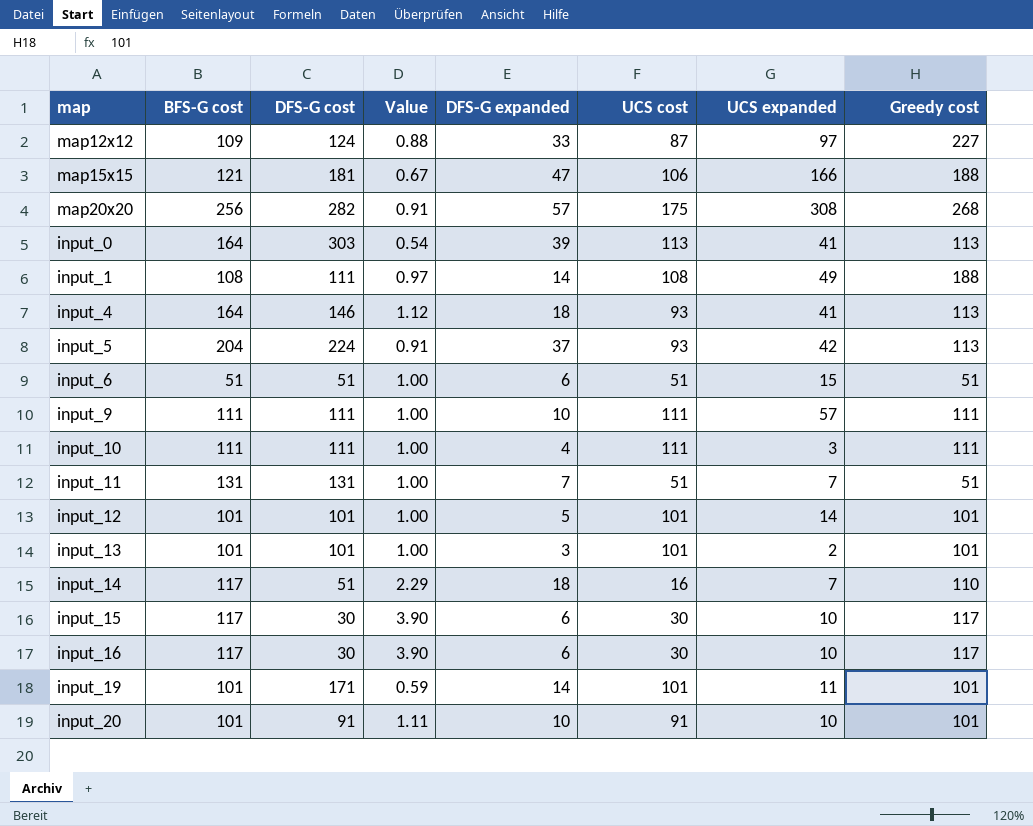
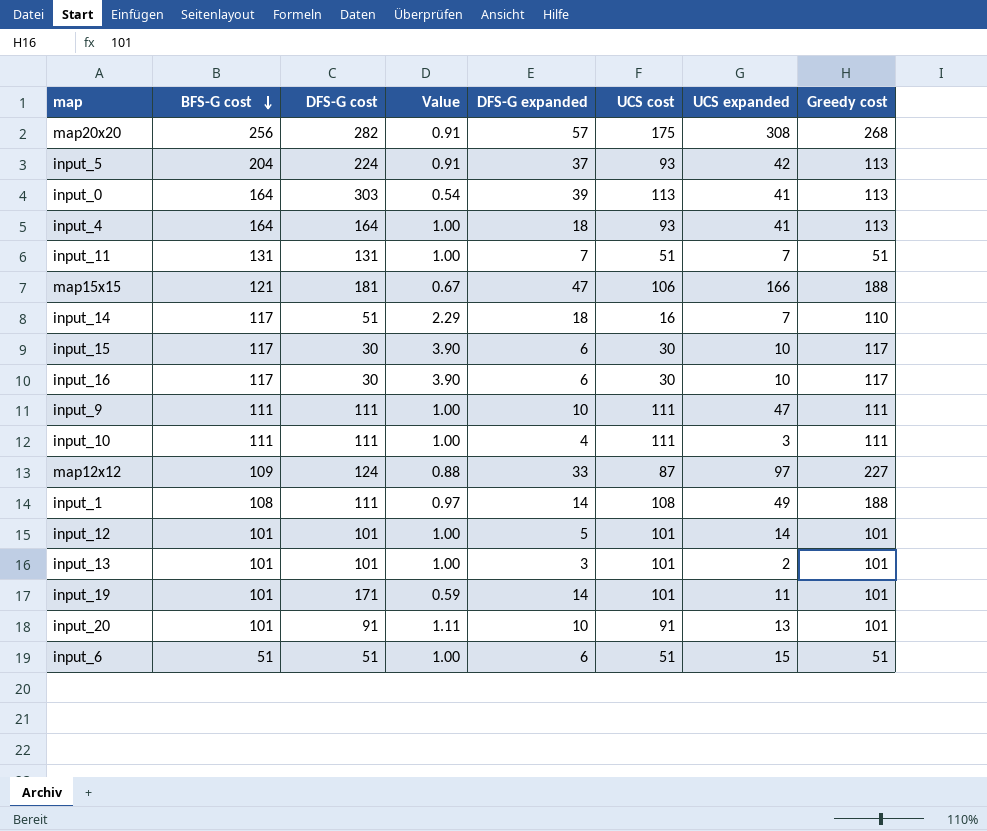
row order: none -> BFS-G cost descending
input_4 | DFS-G cost: 146 -> 164
input_4 | Value: 1.12 -> 1.00
input_9 | UCS expanded: 57 -> 47
input_20 | UCS expanded: 10 -> 13

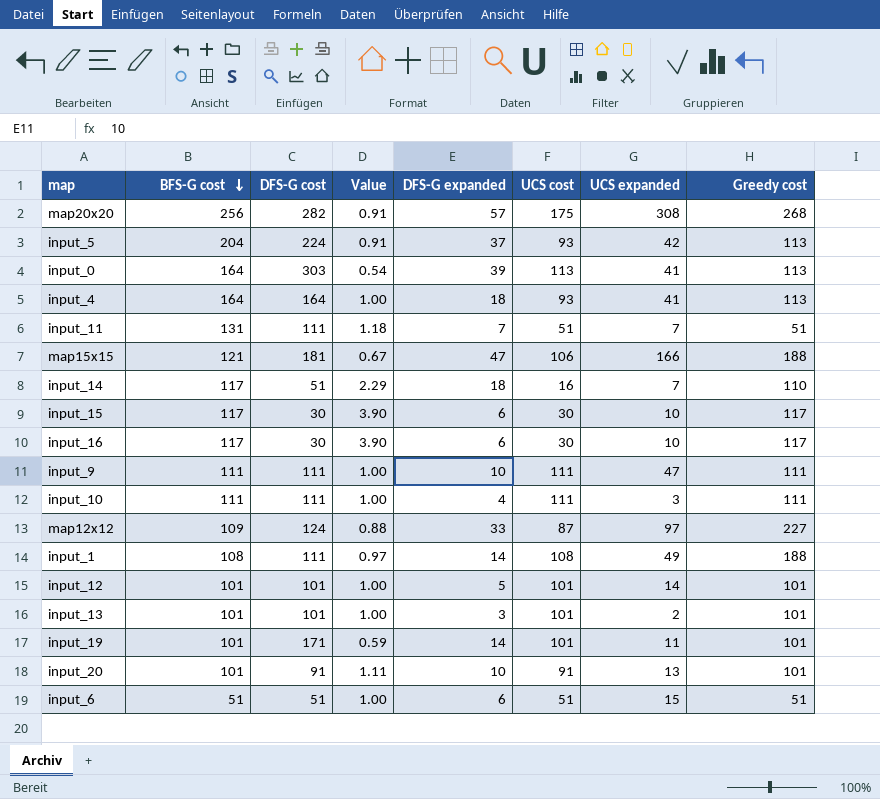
input_11 | DFS-G cost: 131 -> 111
input_11 | Value: 1.00 -> 1.18

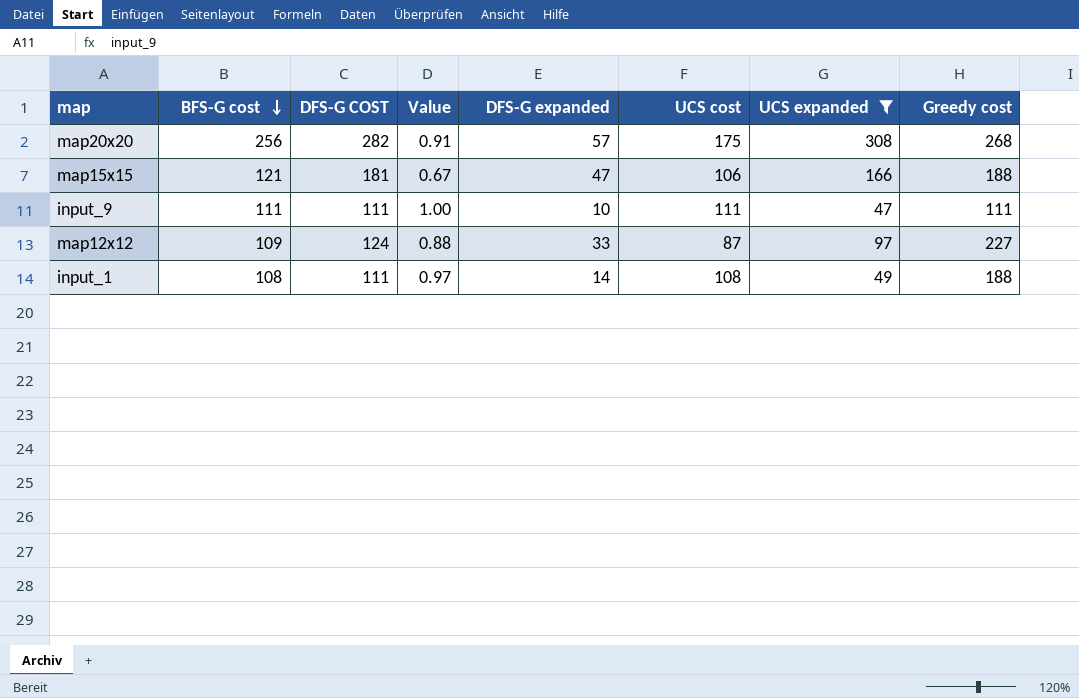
filter: none -> UCS expanded >= 47
column name: DFS-G cost -> DFS-G COST

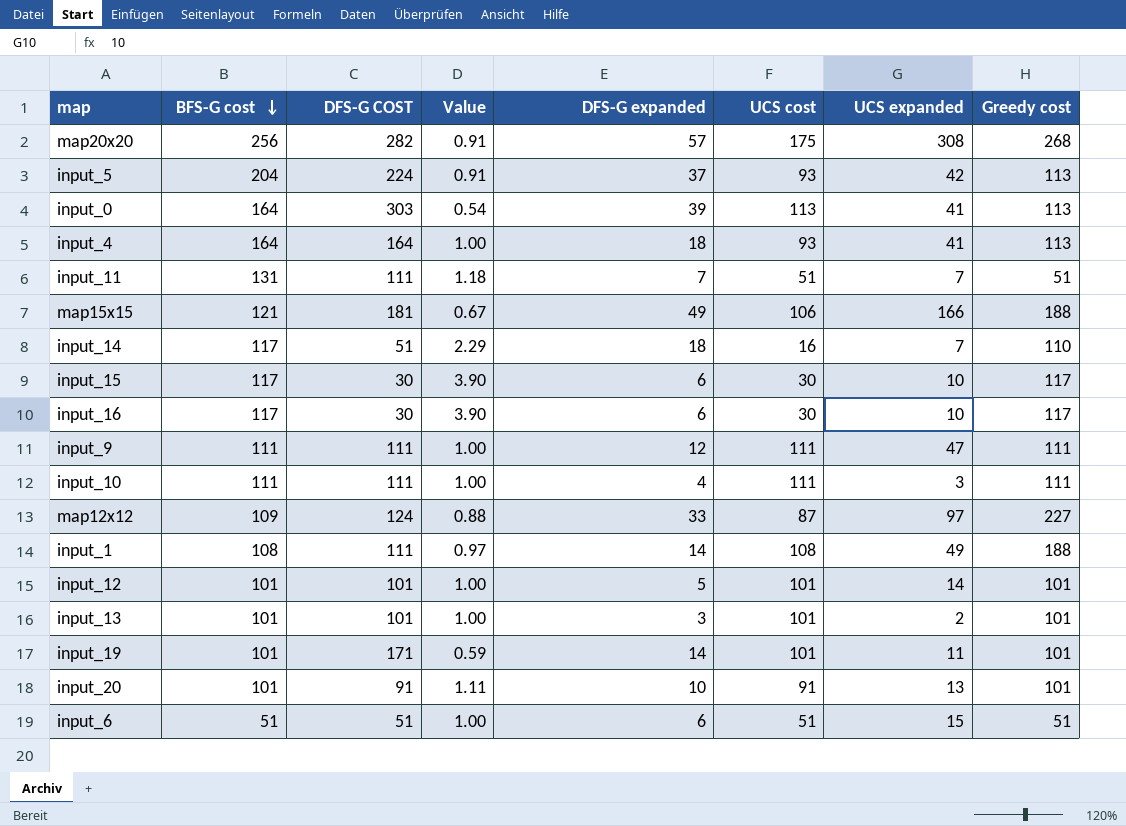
filter: UCS expanded >= 47 -> none
map15x15 | DFS-G expanded: 47 -> 49
input_9 | DFS-G expanded: 10 -> 12

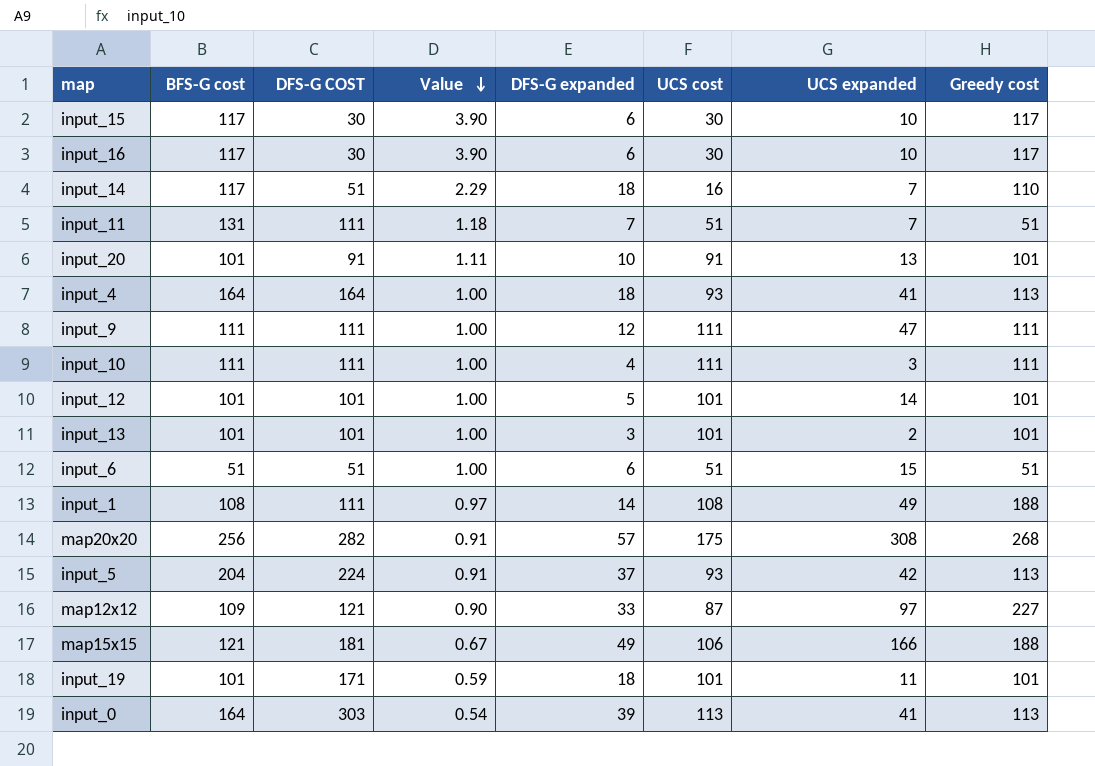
row order: BFS-G cost descending -> Value descending
map12x12 | DFS-G COST: 124 -> 121
map12x12 | Value: 0.88 -> 0.90
input_19 | DFS-G expanded: 14 -> 18

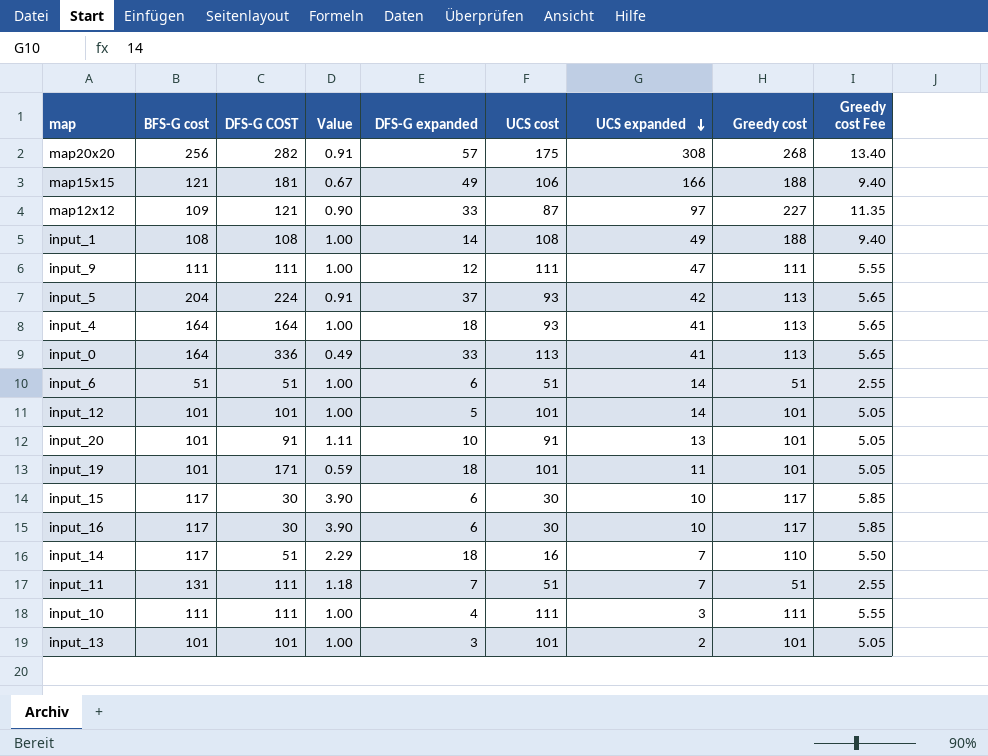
row order: Value descending -> UCS expanded descending
column Greedy cost Fee | formula: none -> [Greedy cost] * 0.05
input_1 | DFS-G COST: 111 -> 108
input_1 | Value: 0.97 -> 1.00
input_0 | DFS-G COST: 303 -> 336
input_0 | Value: 0.54 -> 0.49
input_0 | DFS-G expanded: 39 -> 33
input_6 | UCS expanded: 15 -> 14

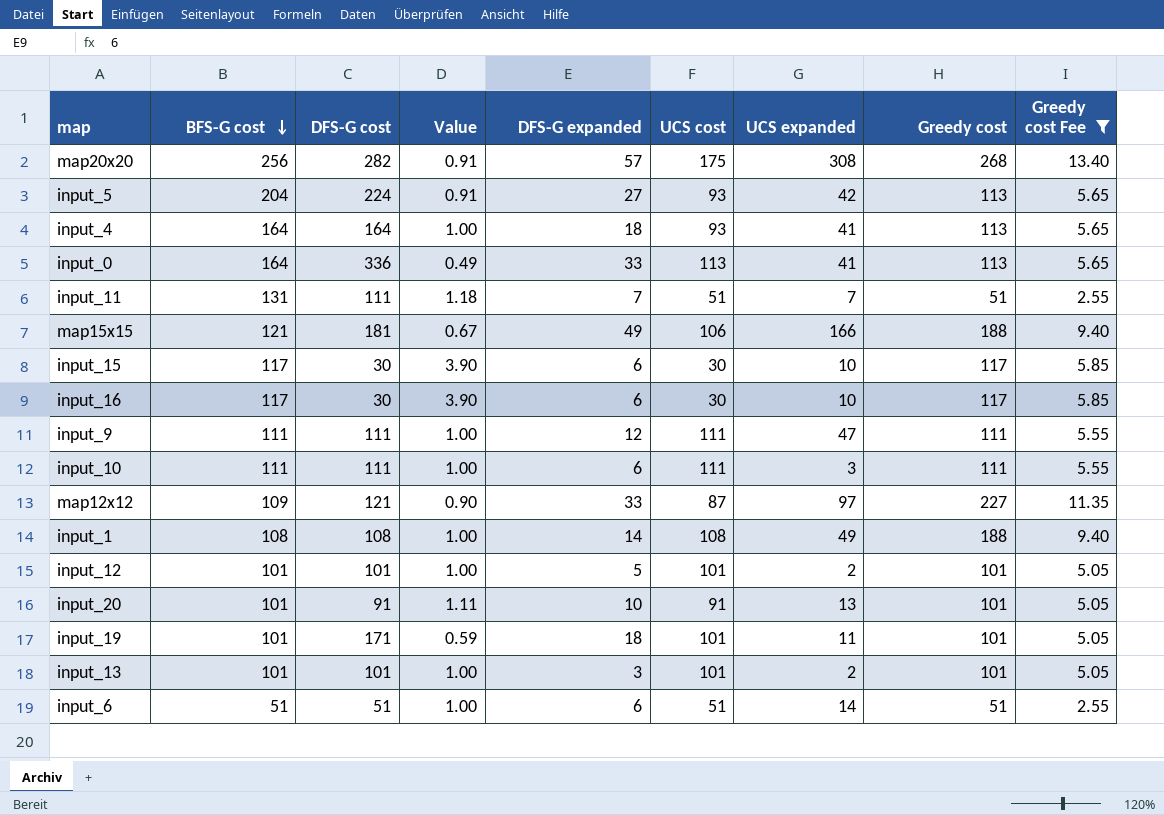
filter: none -> Greedy cost Fee != 5.50
row order: UCS expanded descending -> BFS-G cost descending
column name: DFS-G COST -> DFS-G cost
input_5 | DFS-G expanded: 37 -> 27
input_10 | DFS-G expanded: 4 -> 6
input_12 | UCS expanded: 14 -> 2

